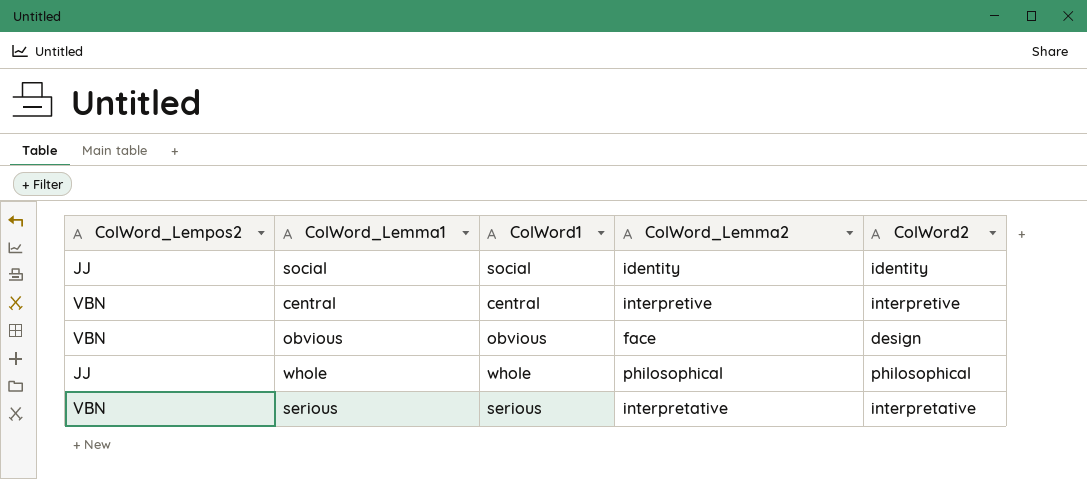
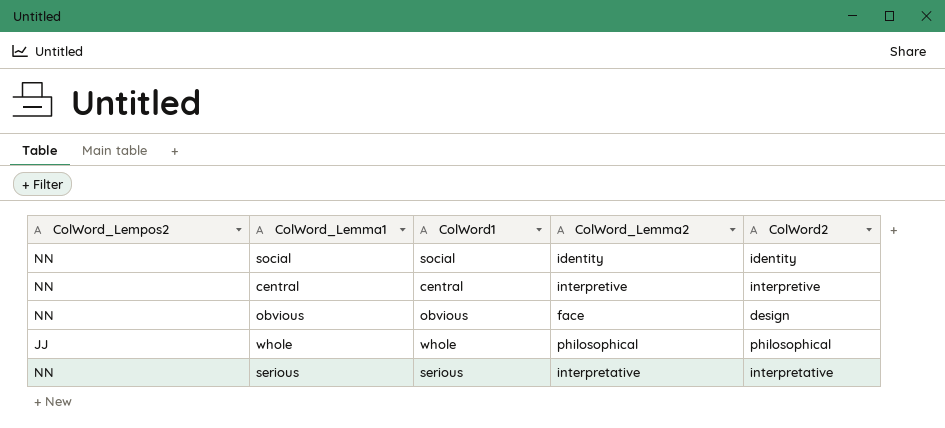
social | ColWord_Lempos2: JJ -> NN
central | ColWord_Lempos2: VBN -> NN
obvious | ColWord_Lempos2: VBN -> NN
serious | ColWord_Lempos2: VBN -> NN

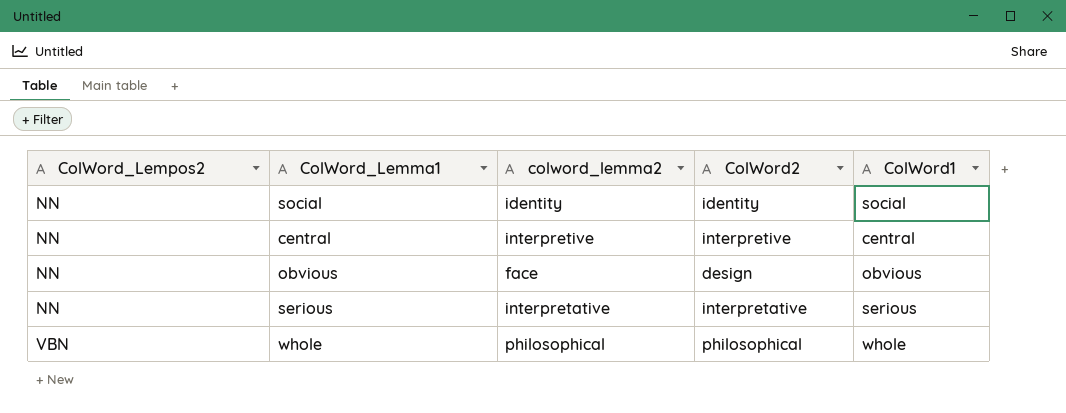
row order: none -> ColWord_Lempos2 ascending
column name: ColWord_Lemma2 -> colword_lemma2
column ColWord1 | position: 3 -> 5
whole | ColWord_Lempos2: JJ -> VBN

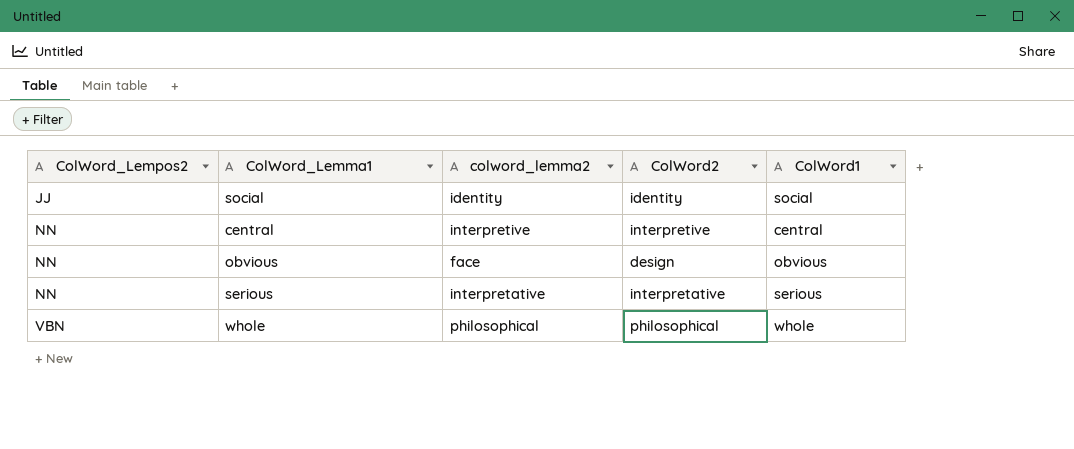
social | ColWord_Lempos2: NN -> JJ

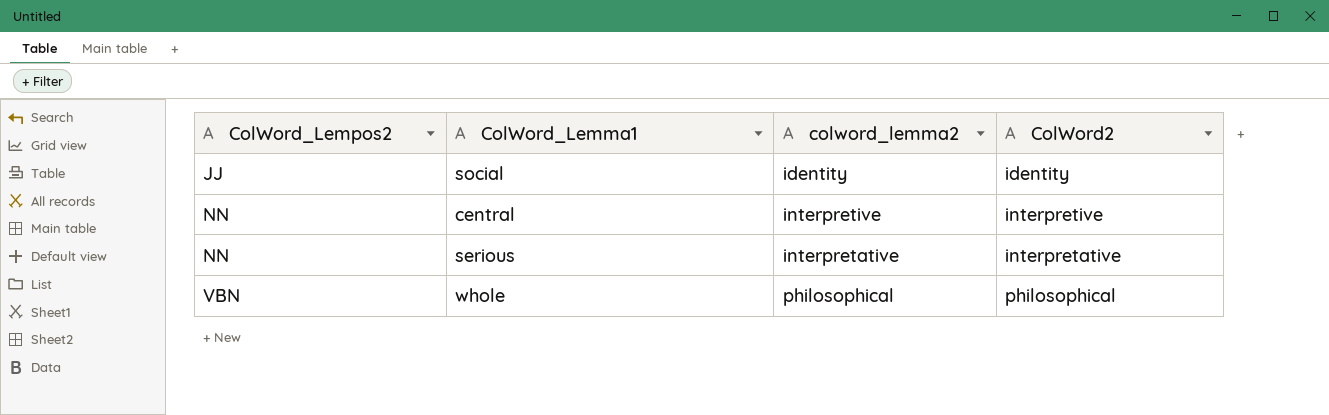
column ColWord1 | position: 5 -> none
row obvious: NN | face | design | obvious -> none

